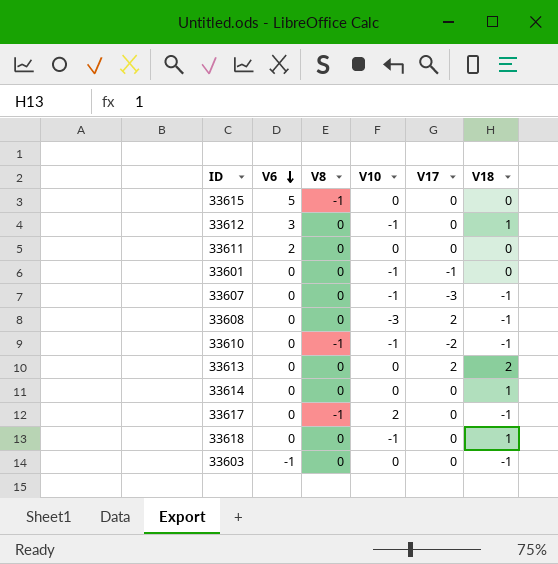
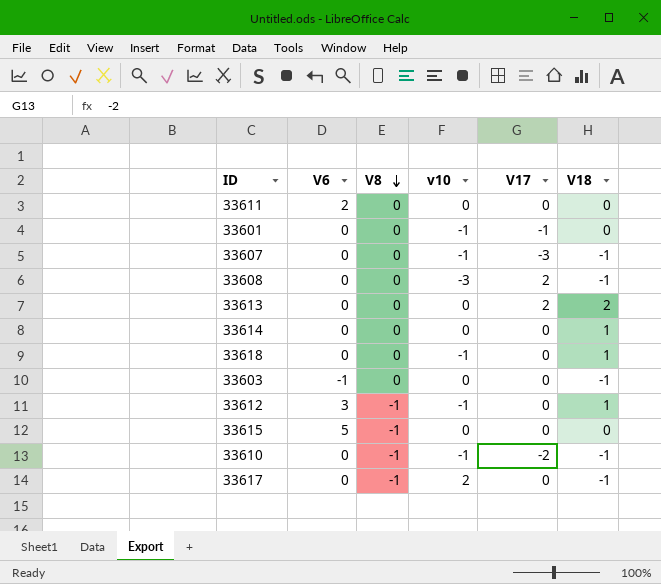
row order: V6 descending -> V8 descending
column name: V10 -> v10
33612 | V8: 0 -> -1

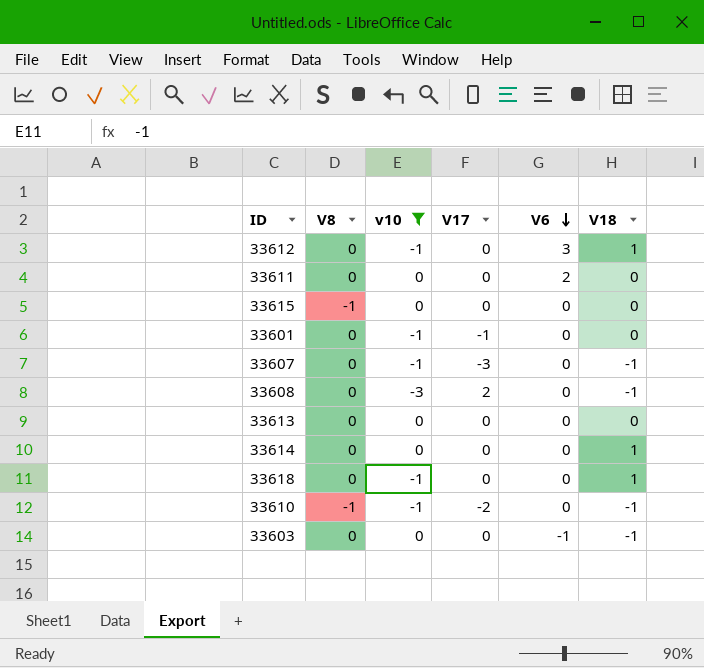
filter: none -> v10 != 2
row order: V8 descending -> V6 descending
column V6 | position: 2 -> 5
33612 | V8: -1 -> 0
33615 | V6: 5 -> 0
33613 | V17: 2 -> 0
33613 | V18: 2 -> 0

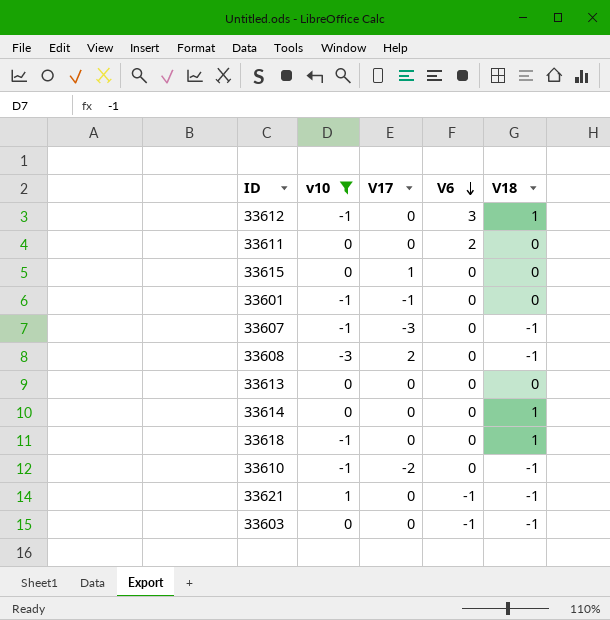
column V8 | position: 2 -> none
33615 | V17: 0 -> 1
row 33621: none -> 1 | 0 | -1 | -1

